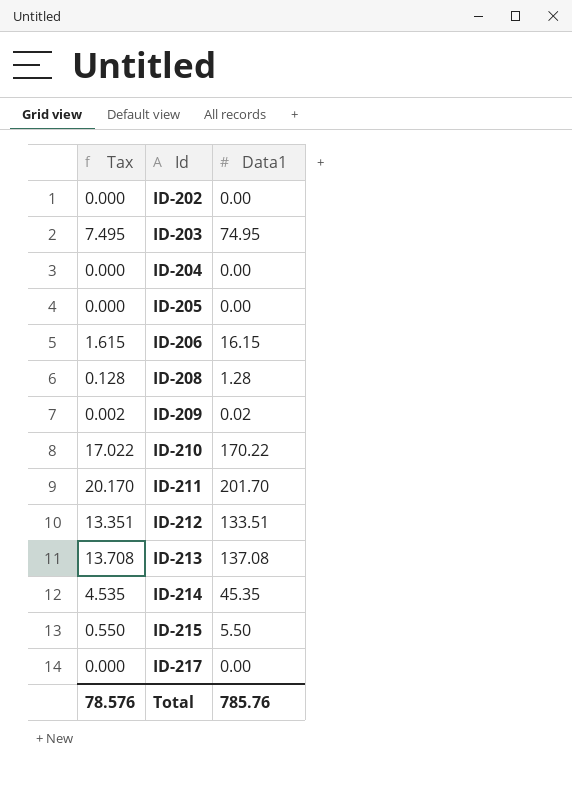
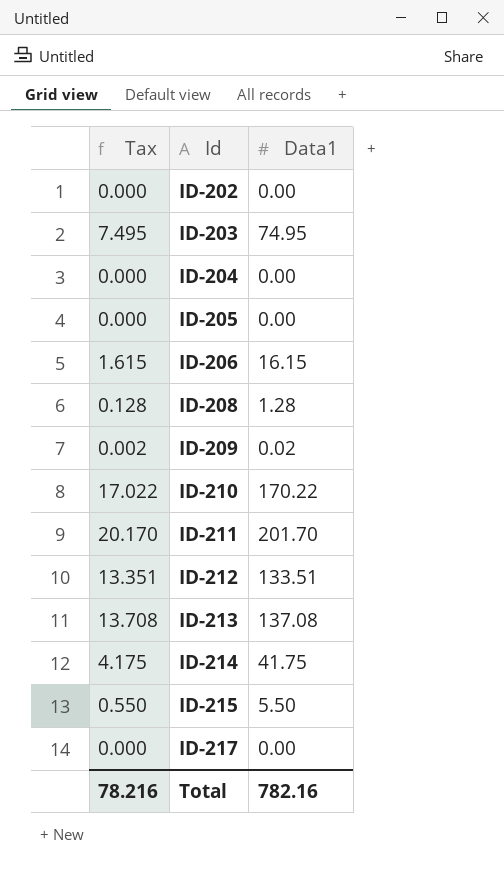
ID-214 | Tax: 4.535 -> 4.175
ID-214 | Data1: 45.35 -> 41.75
Total | Tax: 78.576 -> 78.216
Total | Data1: 785.76 -> 782.16

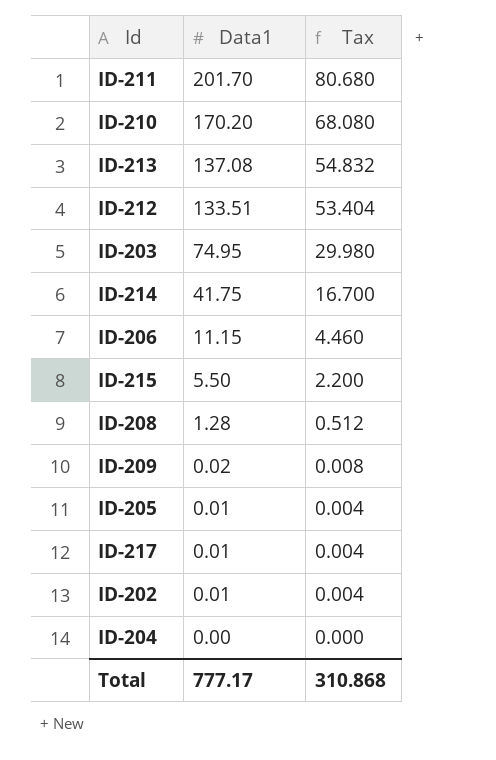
row order: Id ascending -> Data1 descending
column Tax | formula: [Data1] * 0.1 -> [Data1] * 0.4
column Tax | position: 1 -> 3
ID-210 | Data1: 170.22 -> 170.20
ID-206 | Data1: 16.15 -> 11.15
ID-205 | Data1: 0.00 -> 0.01
ID-217 | Data1: 0.00 -> 0.01
ID-202 | Data1: 0.00 -> 0.01
Total | Data1: 782.16 -> 777.17
Total | Tax: 78.216 -> 310.868

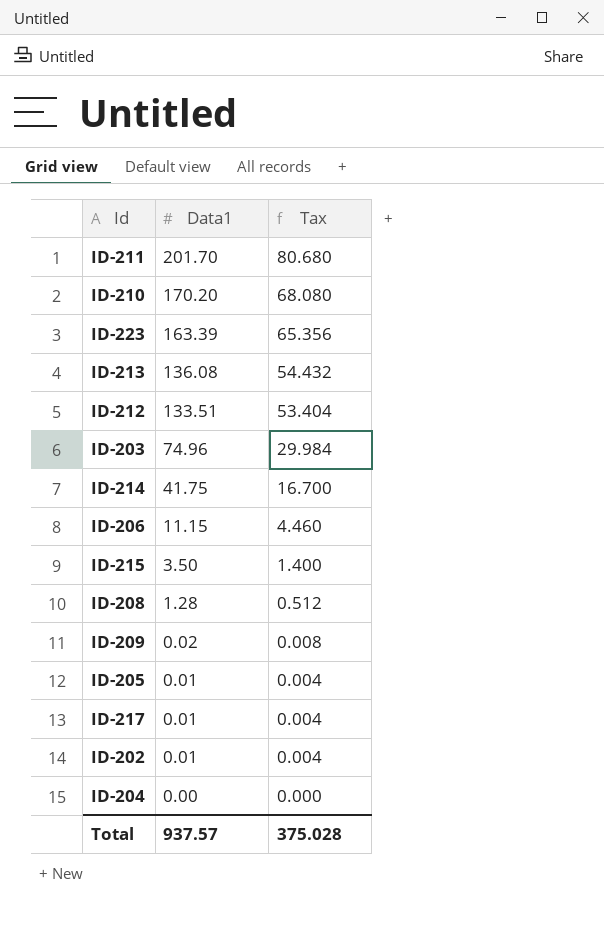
row ID-223: none -> 163.39 | 65.356
ID-213 | Data1: 137.08 -> 136.08
ID-213 | Tax: 54.832 -> 54.432
ID-203 | Data1: 74.95 -> 74.96
ID-203 | Tax: 29.980 -> 29.984
ID-215 | Data1: 5.50 -> 3.50
ID-215 | Tax: 2.200 -> 1.400
Total | Data1: 777.17 -> 937.57
Total | Tax: 310.868 -> 375.028

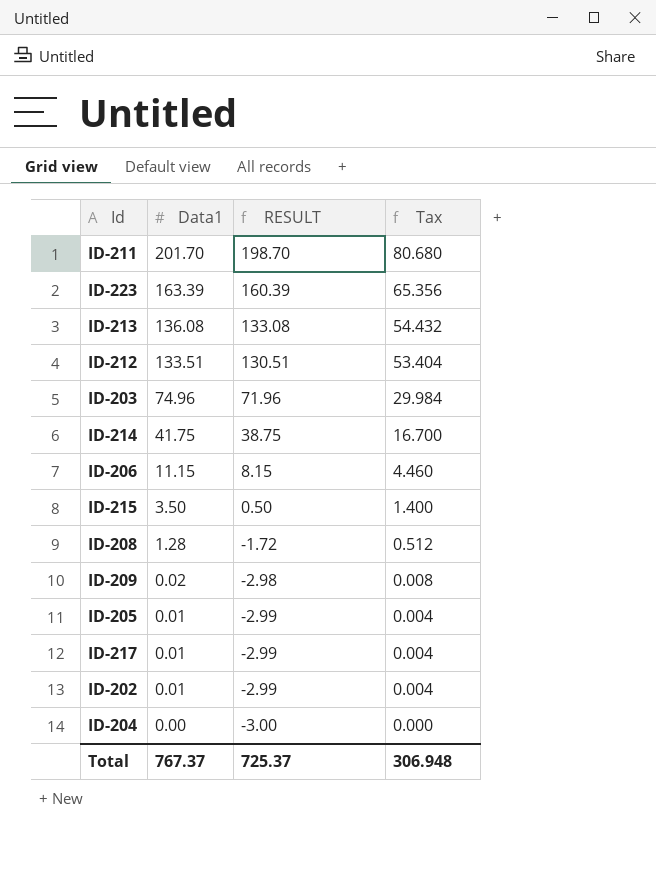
column RESULT | formula: none -> [Data1] - 3
row ID-210: 170.20 | 68.080 -> none
Total | Data1: 937.57 -> 767.37
Total | Tax: 375.028 -> 306.948

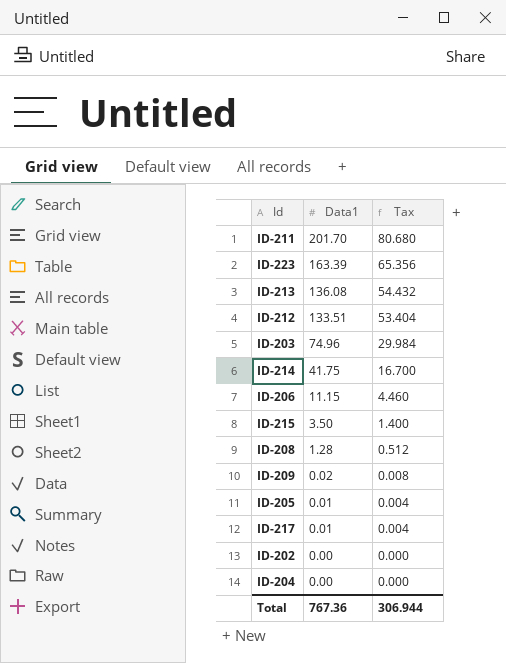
column RESULT | formula: [Data1] - 3 -> none
ID-202 | Data1: 0.01 -> 0.00
ID-202 | Tax: 0.004 -> 0.000
Total | Data1: 767.37 -> 767.36
Total | Tax: 306.948 -> 306.944

